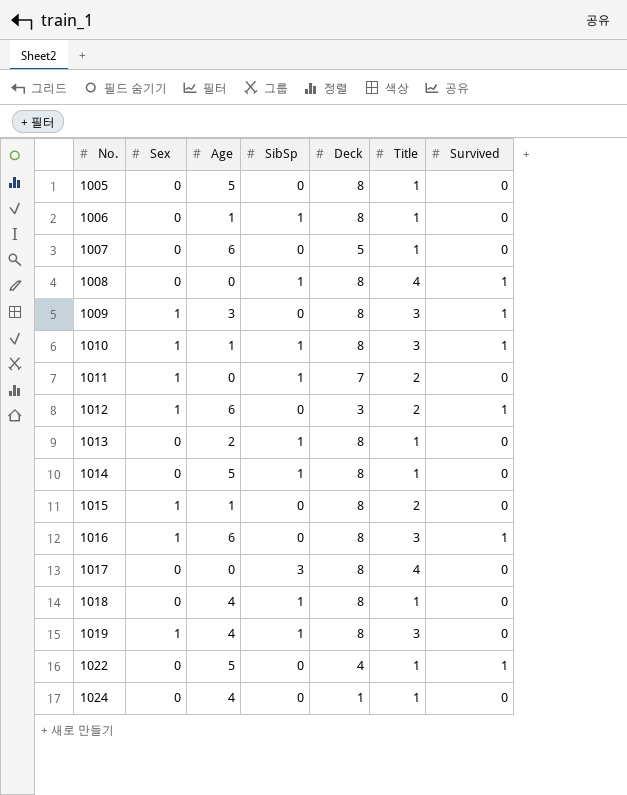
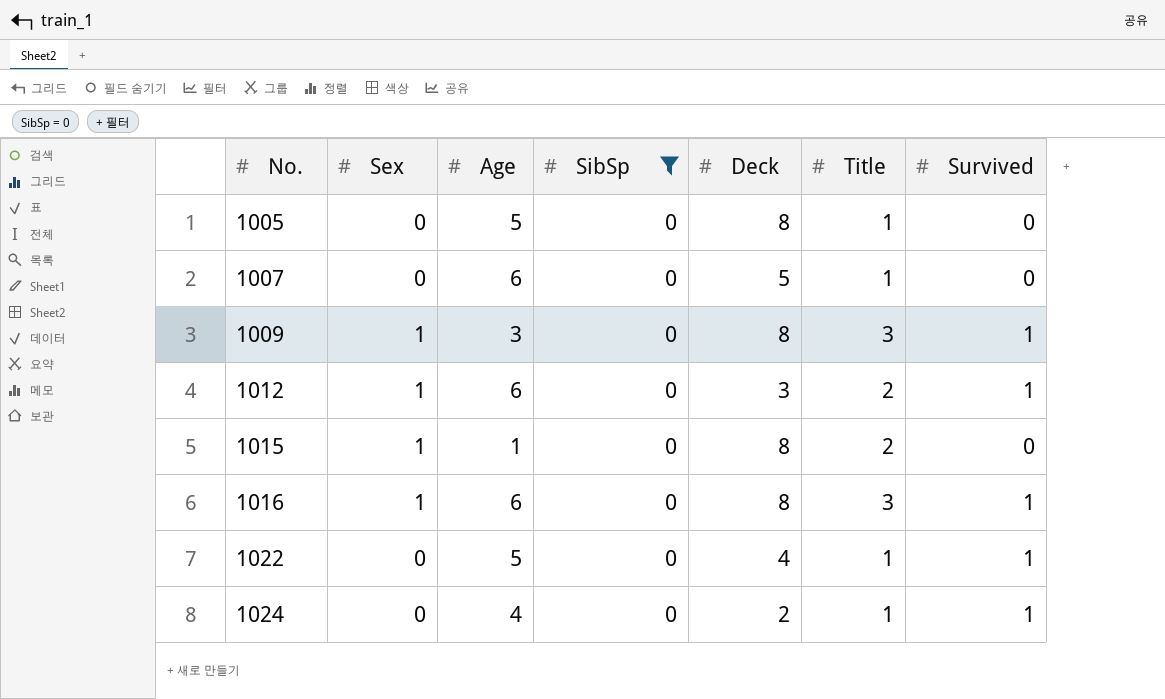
filter: none -> SibSp = 0
1024 | Deck: 1 -> 2
1024 | Survived: 0 -> 1

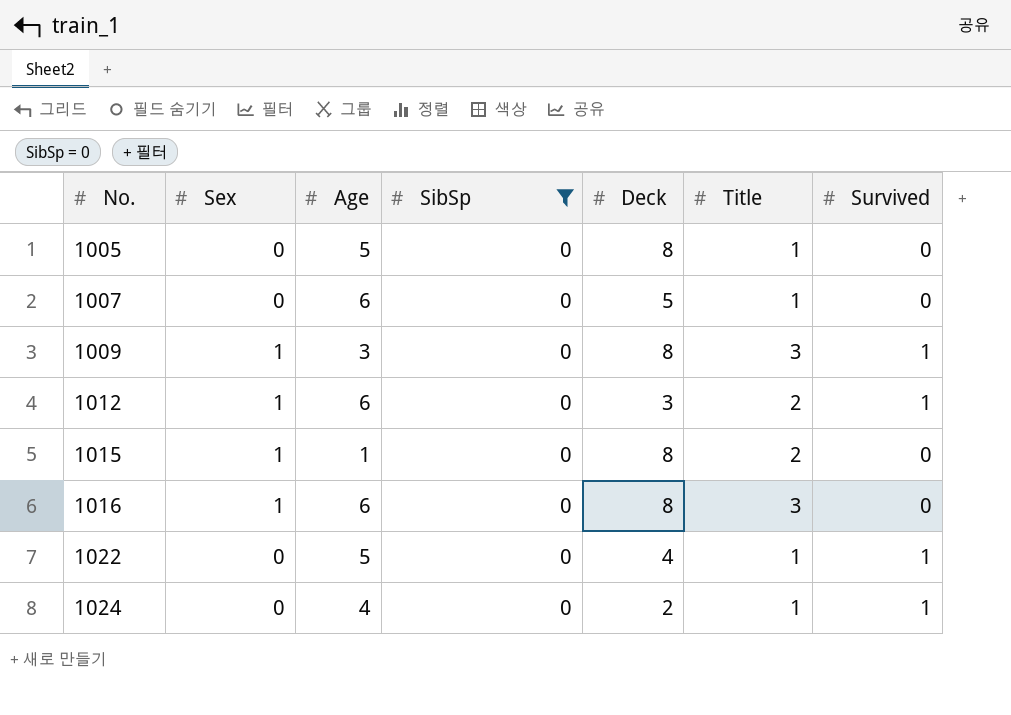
1016 | Survived: 1 -> 0

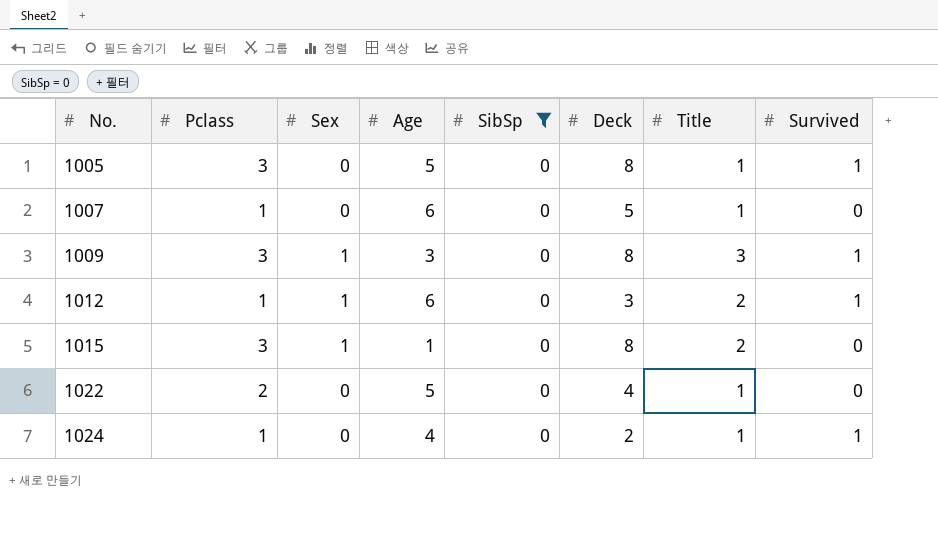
column Pclass | position: none -> 2
row 1016: 1 | 6 | 0 | 8 | 3 | 0 -> none
1005 | Survived: 0 -> 1
1022 | Survived: 1 -> 0

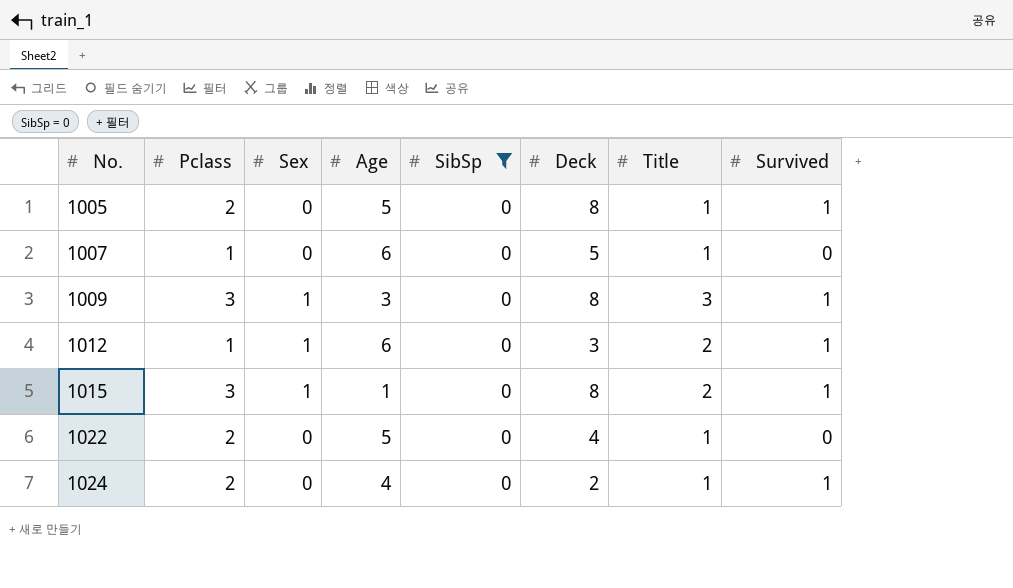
1005 | Pclass: 3 -> 2
1015 | Survived: 0 -> 1
1024 | Pclass: 1 -> 2

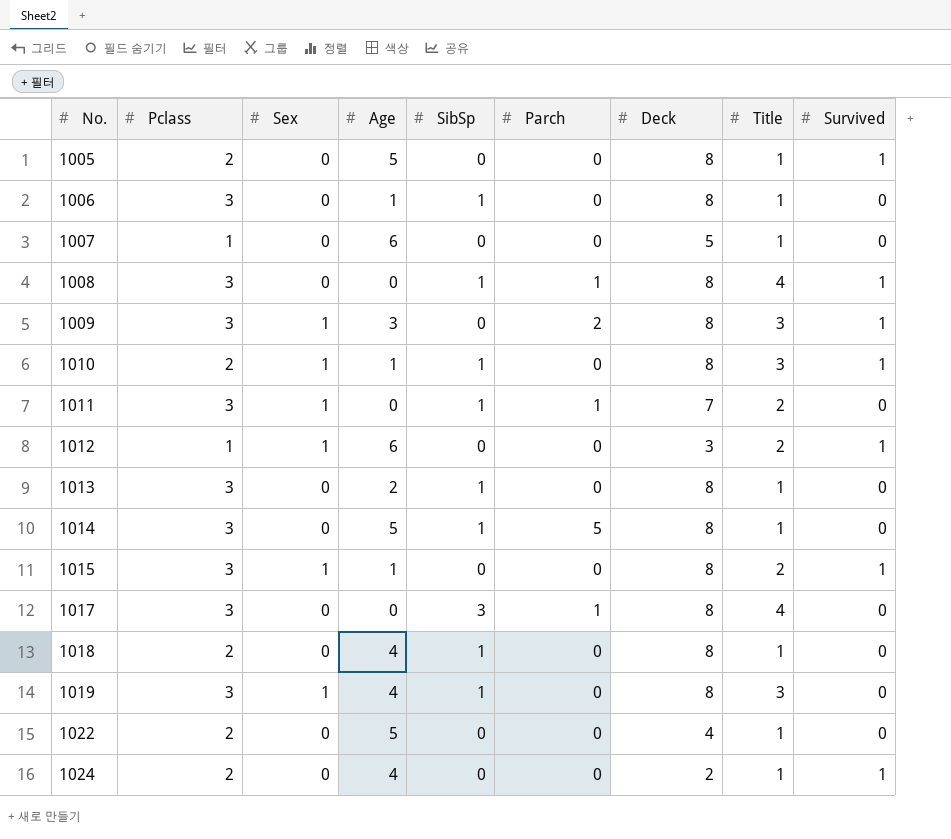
filter: SibSp = 0 -> none
column Parch | position: none -> 6

